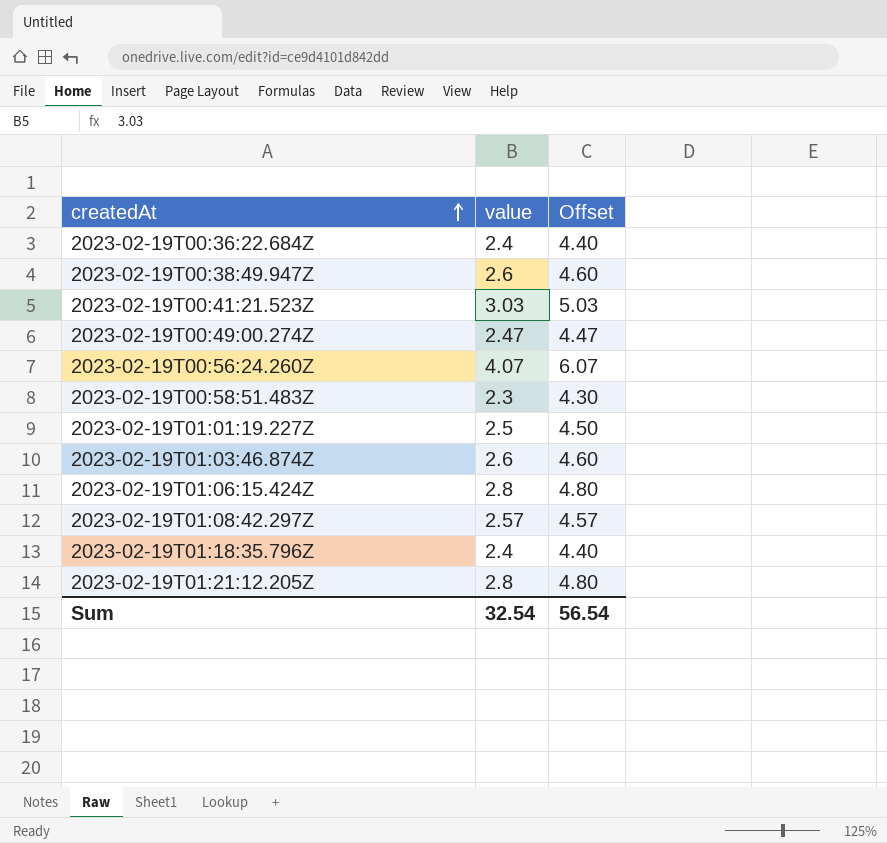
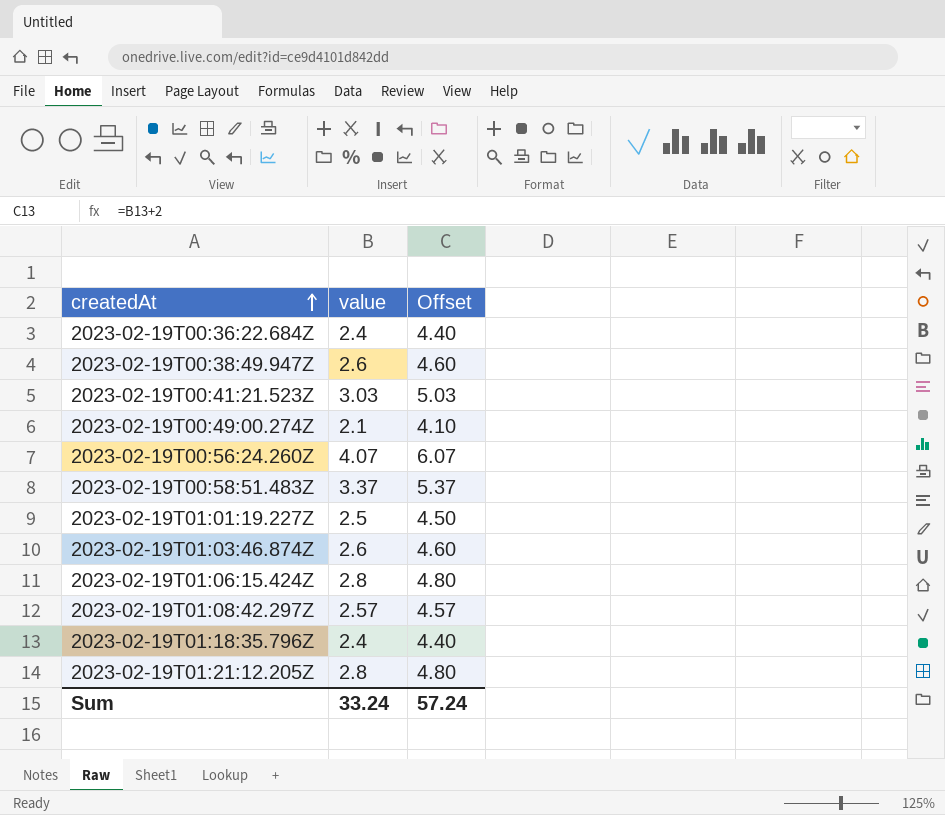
2023-02-19T00:49:00.274Z | value: 2.47 -> 2.1
2023-02-19T00:49:00.274Z | Offset: 4.47 -> 4.10
2023-02-19T00:58:51.483Z | value: 2.3 -> 3.37
2023-02-19T00:58:51.483Z | Offset: 4.30 -> 5.37
Sum | value: 32.54 -> 33.24
Sum | Offset: 56.54 -> 57.24

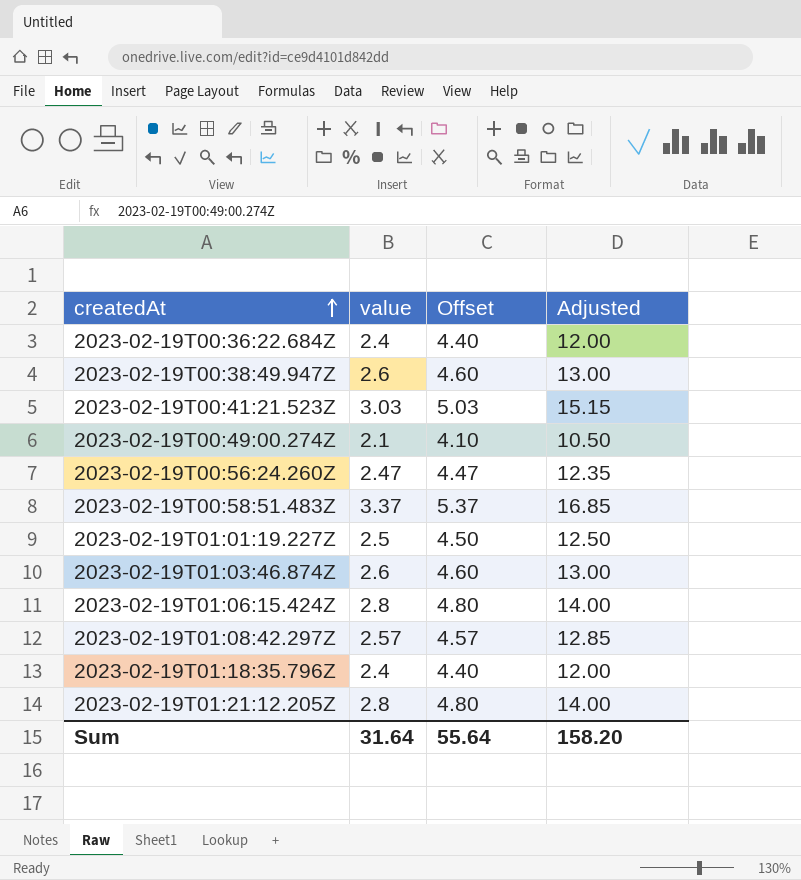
column Adjusted | formula: none -> [value] * 5
2023-02-19T00:56:24.260Z | value: 4.07 -> 2.47
2023-02-19T00:56:24.260Z | Offset: 6.07 -> 4.47
Sum | value: 33.24 -> 31.64
Sum | Offset: 57.24 -> 55.64

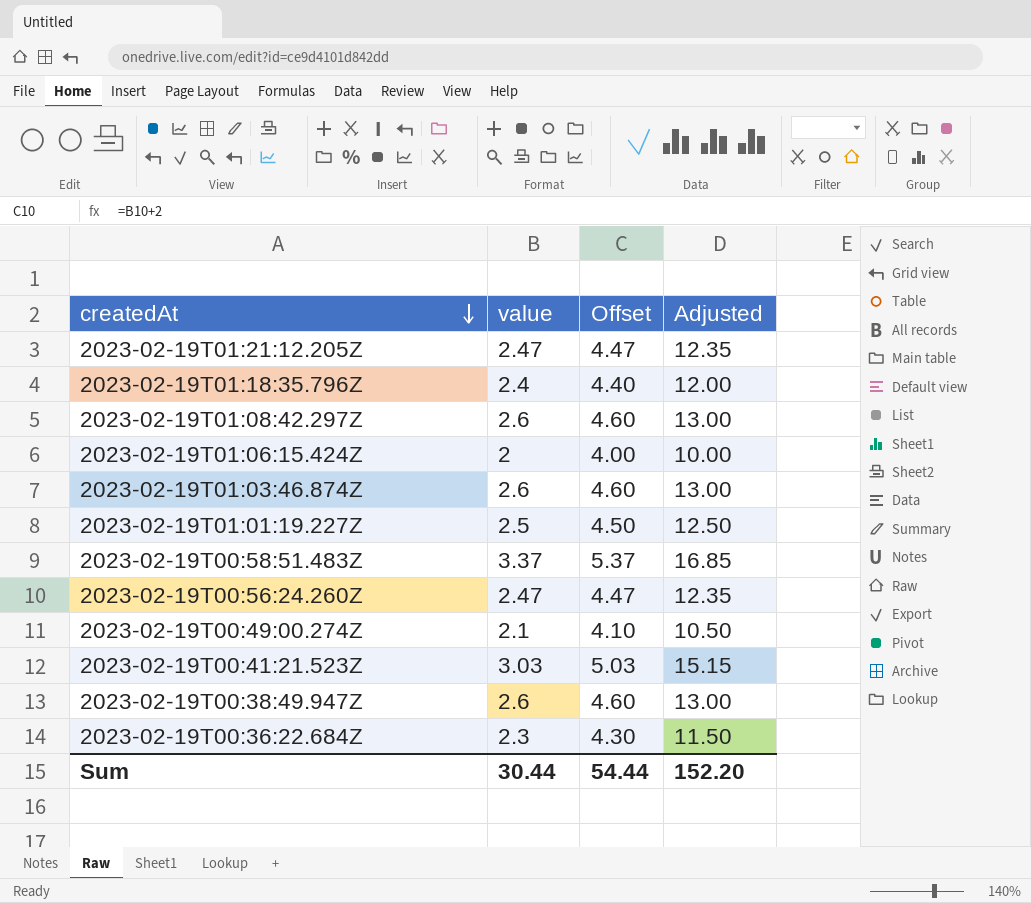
row order: createdAt ascending -> createdAt descending
2023-02-19T01:21:12.205Z | value: 2.8 -> 2.47
2023-02-19T01:21:12.205Z | Offset: 4.80 -> 4.47
2023-02-19T01:21:12.205Z | Adjusted: 14.00 -> 12.35
2023-02-19T01:08:42.297Z | value: 2.57 -> 2.6
2023-02-19T01:08:42.297Z | Offset: 4.57 -> 4.60
2023-02-19T01:08:42.297Z | Adjusted: 12.85 -> 13.00
2023-02-19T01:06:15.424Z | value: 2.8 -> 2
2023-02-19T01:06:15.424Z | Offset: 4.80 -> 4.00
2023-02-19T01:06:15.424Z | Adjusted: 14.00 -> 10.00
2023-02-19T00:36:22.684Z | value: 2.4 -> 2.3
2023-02-19T00:36:22.684Z | Offset: 4.40 -> 4.30
2023-02-19T00:36:22.684Z | Adjusted: 12.00 -> 11.50
Sum | value: 31.64 -> 30.44
Sum | Offset: 55.64 -> 54.44
Sum | Adjusted: 158.20 -> 152.20

